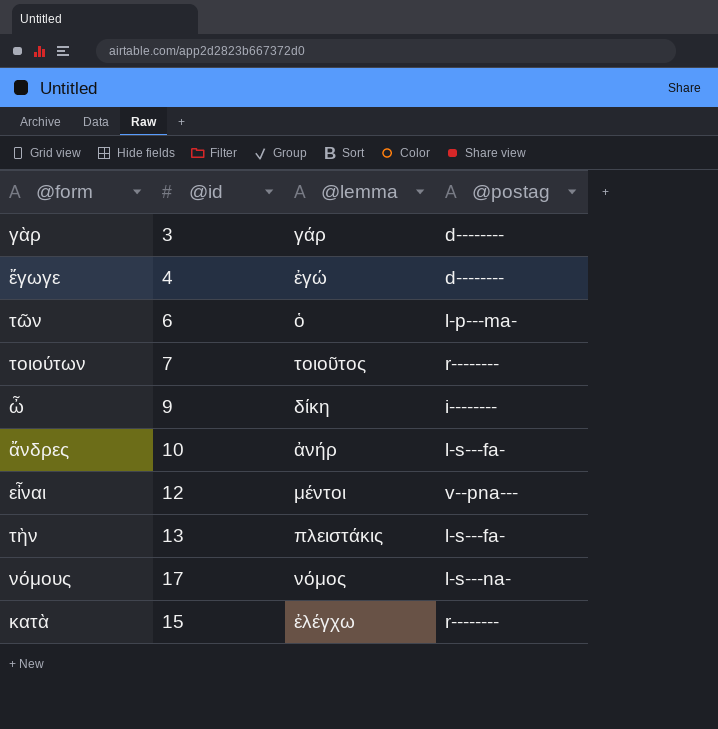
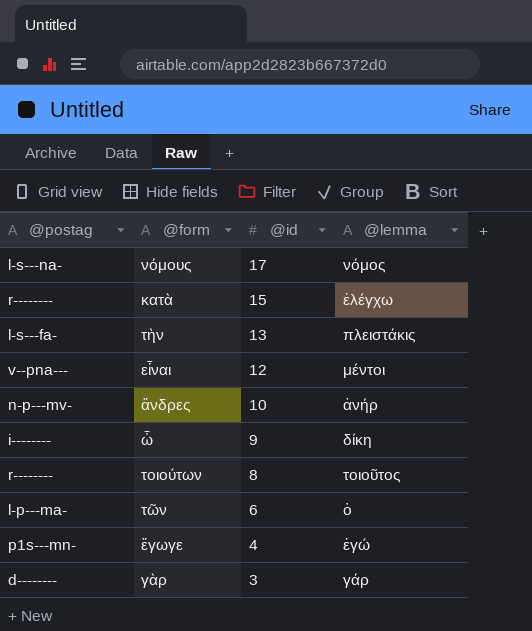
row order: none -> @id descending
column @postag | position: 4 -> 1
ἄνδρες | @postag: l-s---fa- -> n-p---mv-
τοιούτων | @id: 7 -> 8
ἔγωγε | @postag: d-------- -> p1s---mn-

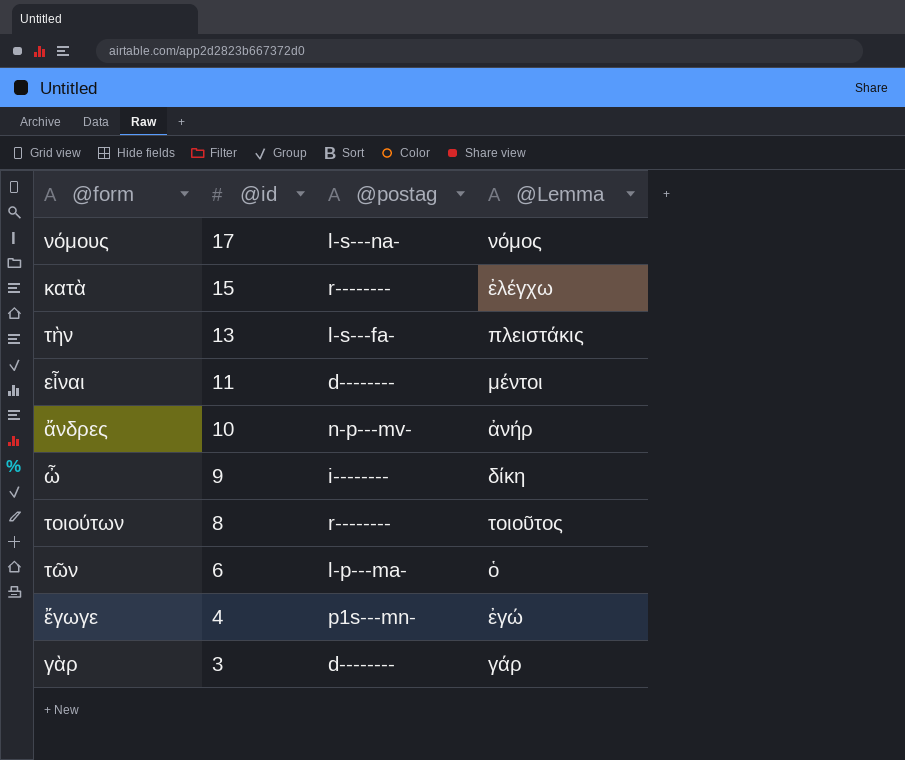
column @postag | position: 1 -> 3
column name: @lemma -> @Lemma
εἶναι | @id: 12 -> 11
εἶναι | @postag: v--pna--- -> d--------

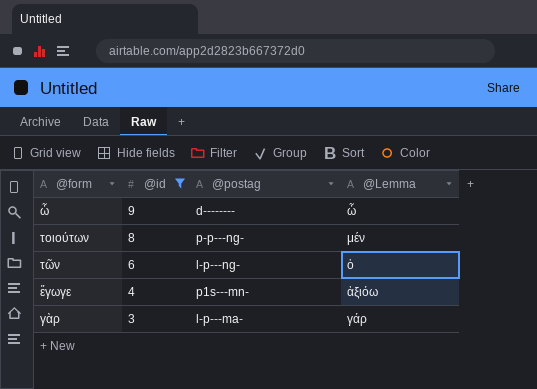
filter: none -> @id <= 9
ὦ | @postag: i-------- -> d--------
ὦ | @Lemma: δίκη -> ὦ
τοιούτων | @postag: r-------- -> p-p---ng-
τοιούτων | @Lemma: τοιοῦτος -> μέν
τῶν | @postag: l-p---ma- -> l-p---ng-
ἔγωγε | @Lemma: ἐγώ -> ἀξιόω
γὰρ | @postag: d-------- -> l-p---ma-

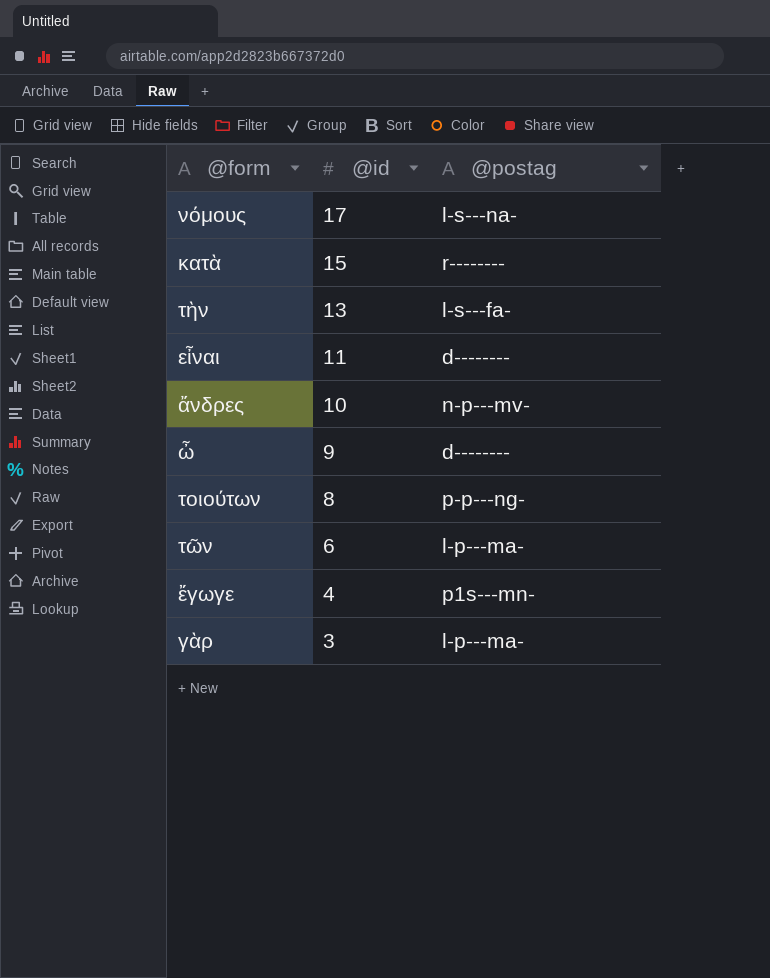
filter: @id <= 9 -> none
column @Lemma | position: 4 -> none
τῶν | @postag: l-p---ng- -> l-p---ma-

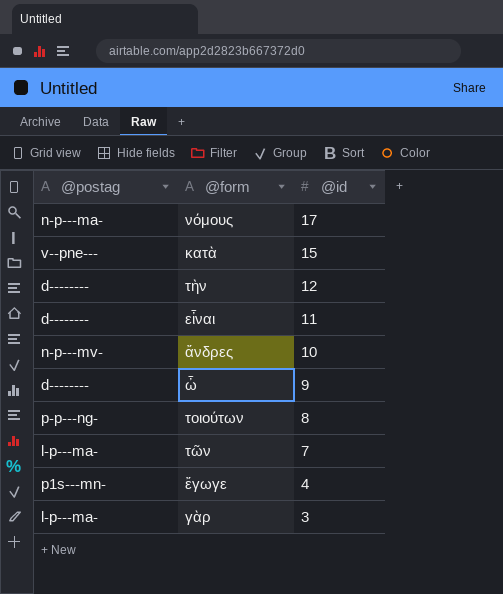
column @postag | position: 3 -> 1
νόμους | @postag: l-s---na- -> n-p---ma-
κατὰ | @postag: r-------- -> v--pne---
τὴν | @postag: l-s---fa- -> d--------
τὴν | @id: 13 -> 12
τῶν | @id: 6 -> 7

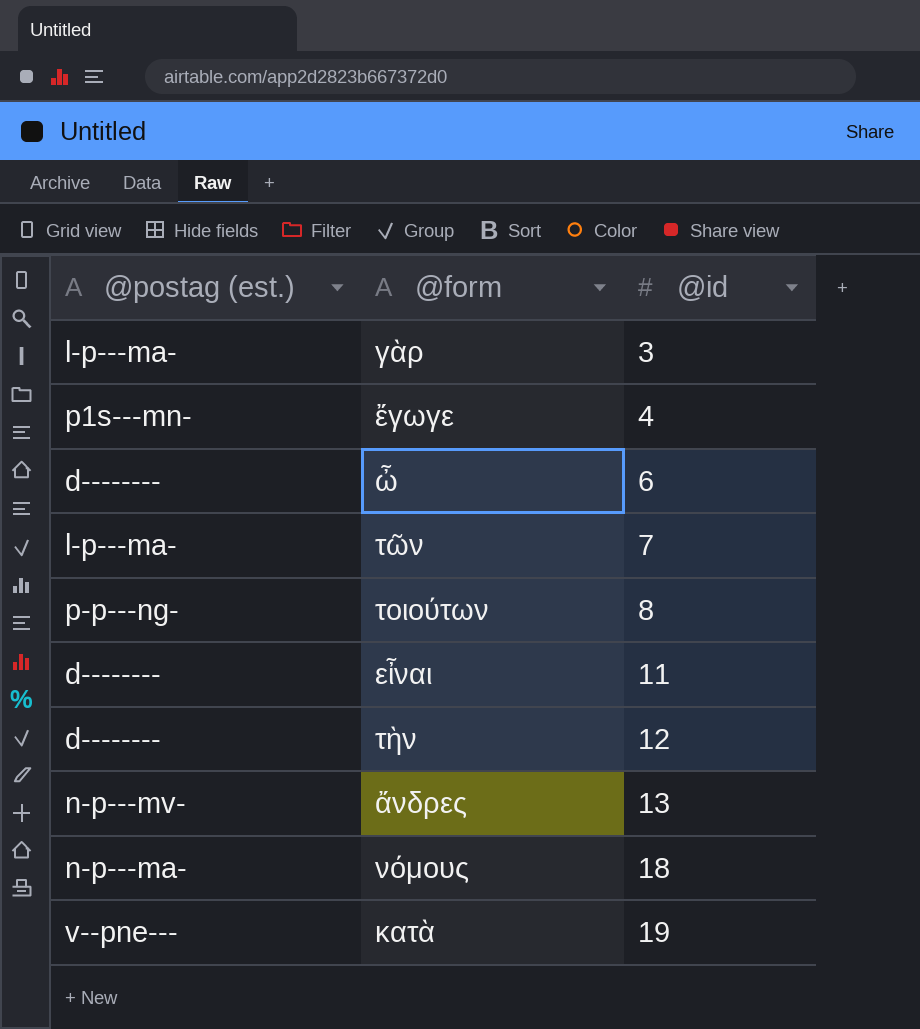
row order: @id descending -> @id ascending
column name: @postag -> @postag (est.)
ὦ | @id: 9 -> 6
ἄνδρες | @id: 10 -> 13
νόμους | @id: 17 -> 18
κατὰ | @id: 15 -> 19

